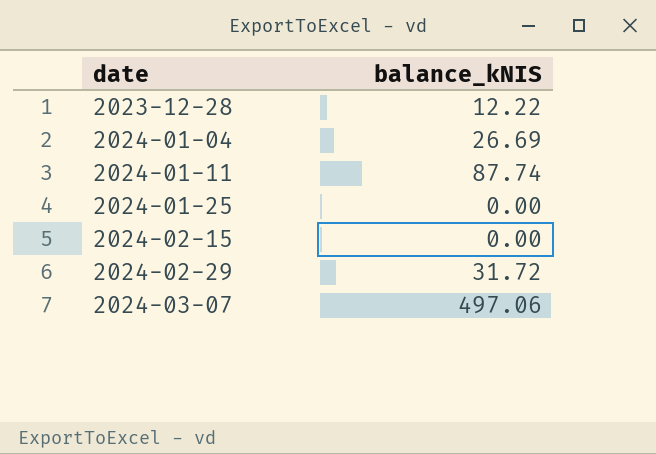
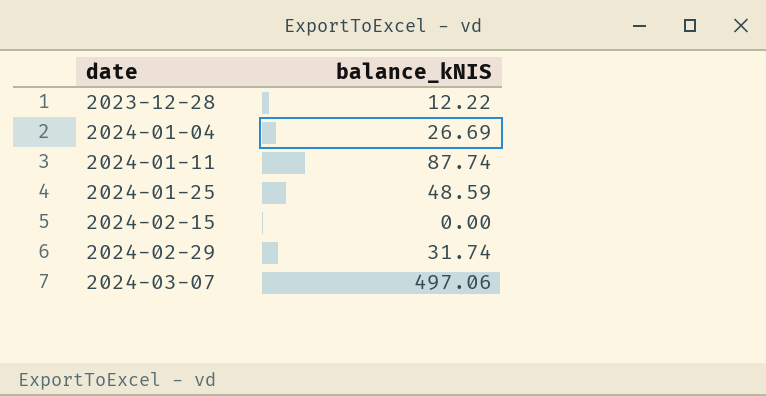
2024-01-25 | balance_kNIS: 0.00 -> 48.59
2024-02-29 | balance_kNIS: 31.72 -> 31.74

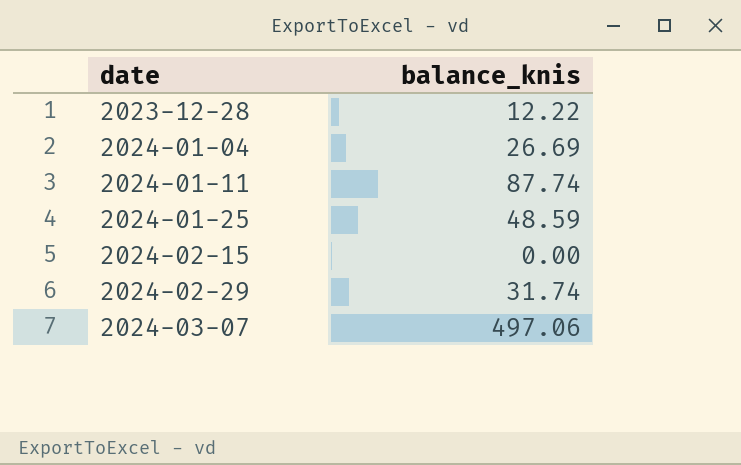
column name: balance_kNIS -> balance_knis

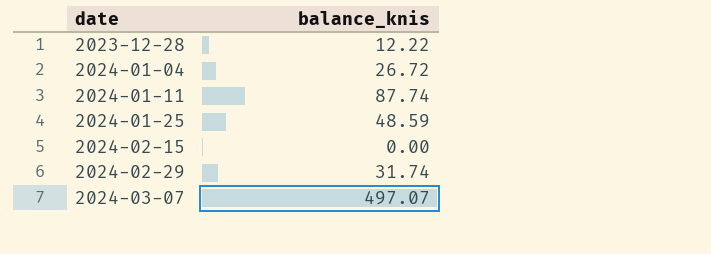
2024-01-04 | balance_knis: 26.69 -> 26.72
2024-03-07 | balance_knis: 497.06 -> 497.07

